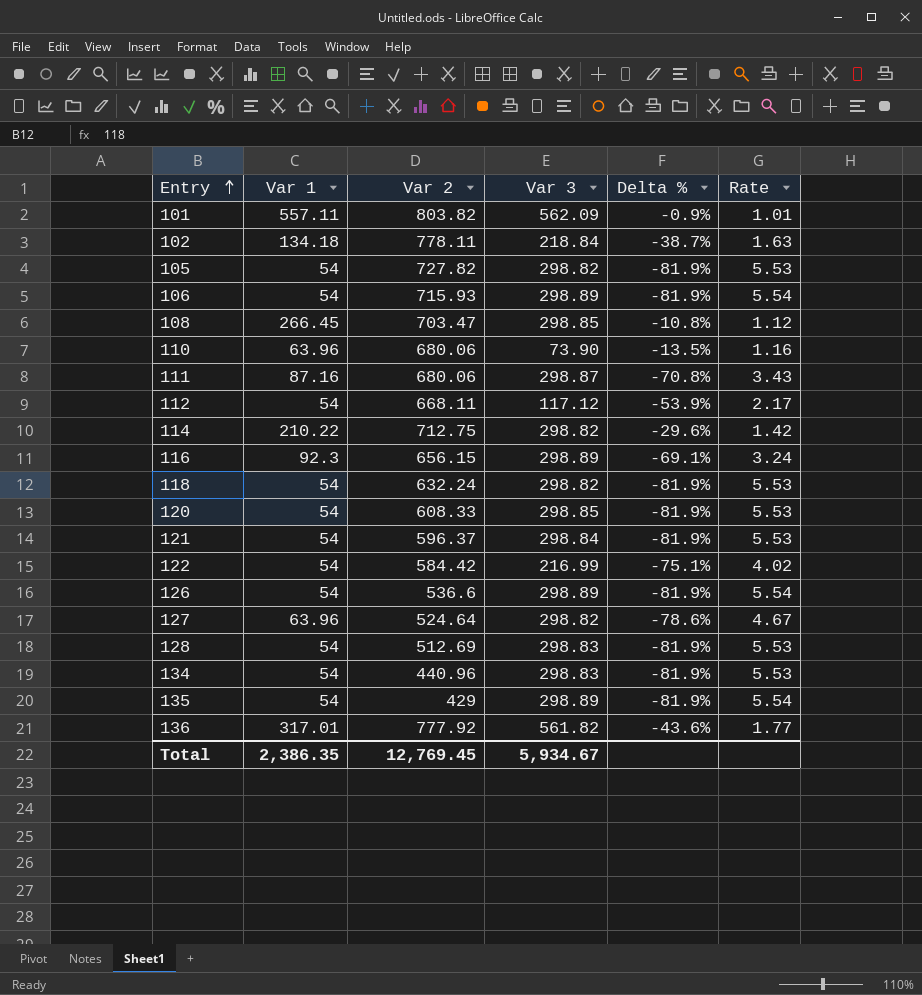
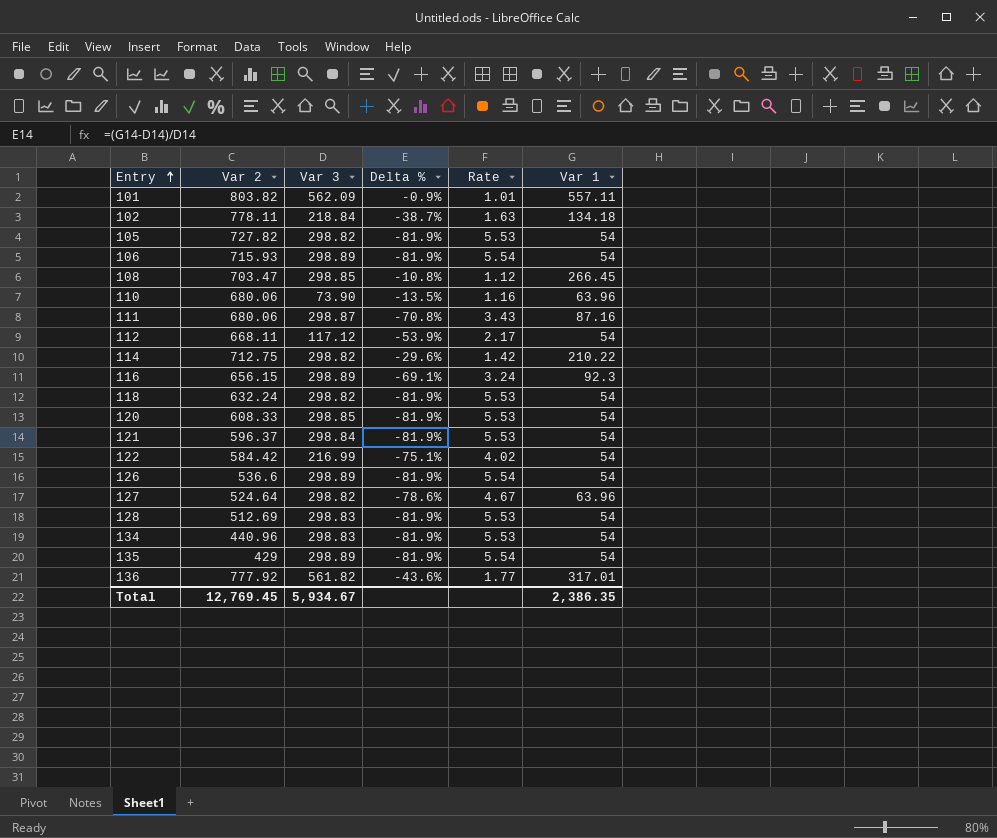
column Var 1 | position: 2 -> 6

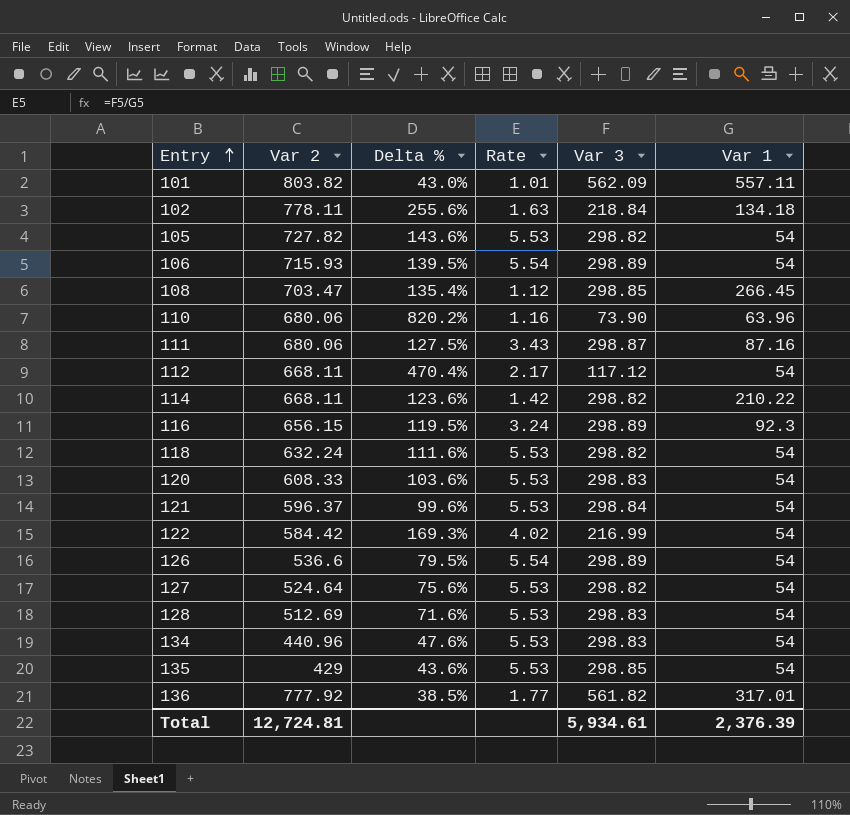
column Delta % | formula: ([Var 1] - [Var 3]) / [Var 3] -> ([Var 2] - [Var 3]) / [Var 3]
column Var 3 | position: 3 -> 5
114 | Var 2: 712.75 -> 668.11
120 | Var 3: 298.85 -> 298.83
127 | Rate: 4.67 -> 5.53
127 | Var 1: 63.96 -> 54
135 | Rate: 5.54 -> 5.53
135 | Var 3: 298.89 -> 298.85
Total | Var 2: 12,769.45 -> 12,724.81
Total | Var 3: 5,934.67 -> 5,934.61
Total | Var 1: 2,386.35 -> 2,376.39

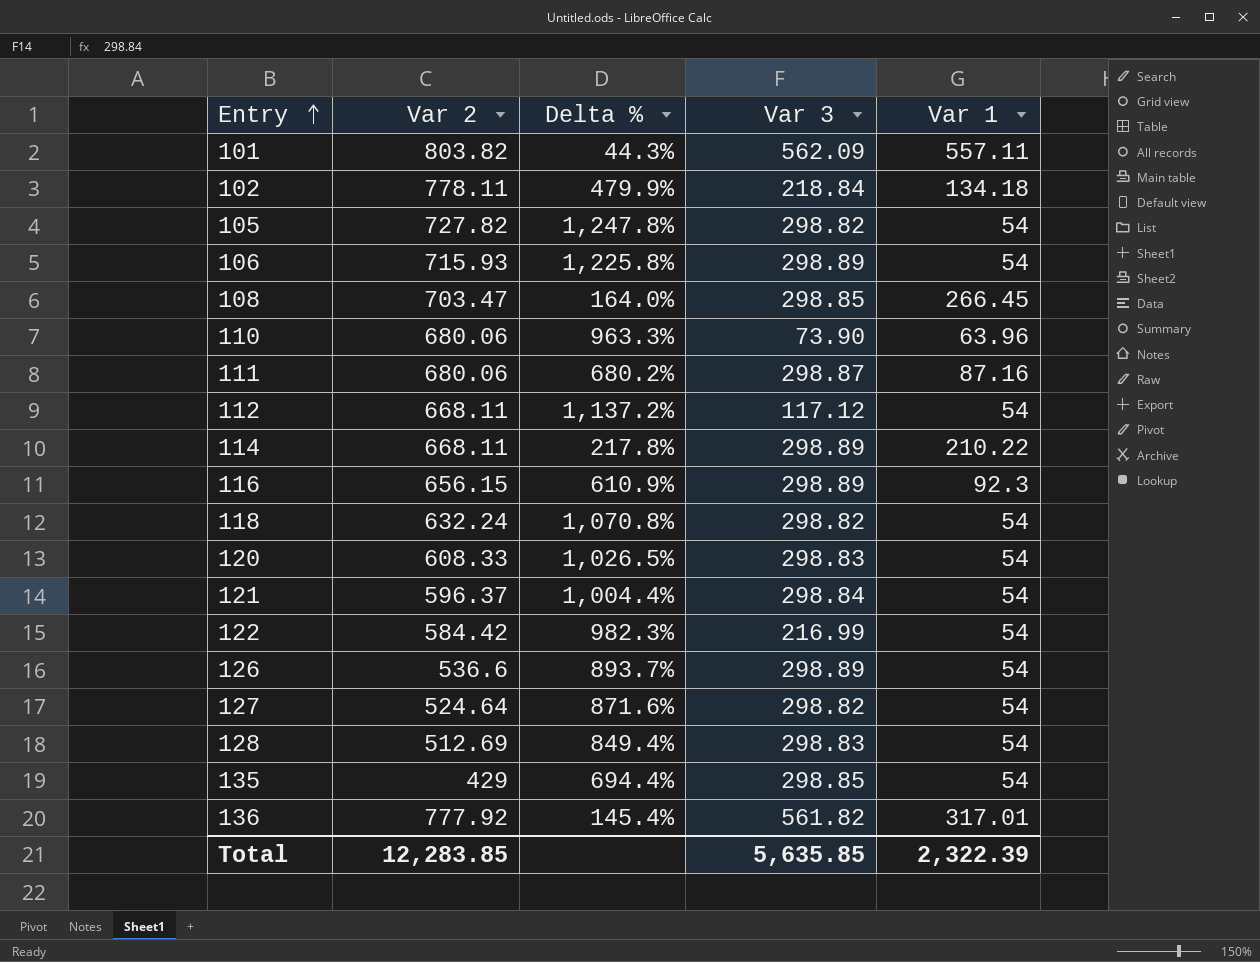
column Rate | formula: [Var 3] / [Var 1] -> none
column Delta % | formula: ([Var 2] - [Var 3]) / [Var 3] -> ([Var 2] - [Var 1]) / [Var 1]
row 134: 440.96 | 47.6% | 5.53 | 298.83 | 54 -> none
114 | Var 3: 298.82 -> 298.89
Total | Var 2: 12,724.81 -> 12,283.85
Total | Var 3: 5,934.61 -> 5,635.85
Total | Var 1: 2,376.39 -> 2,322.39

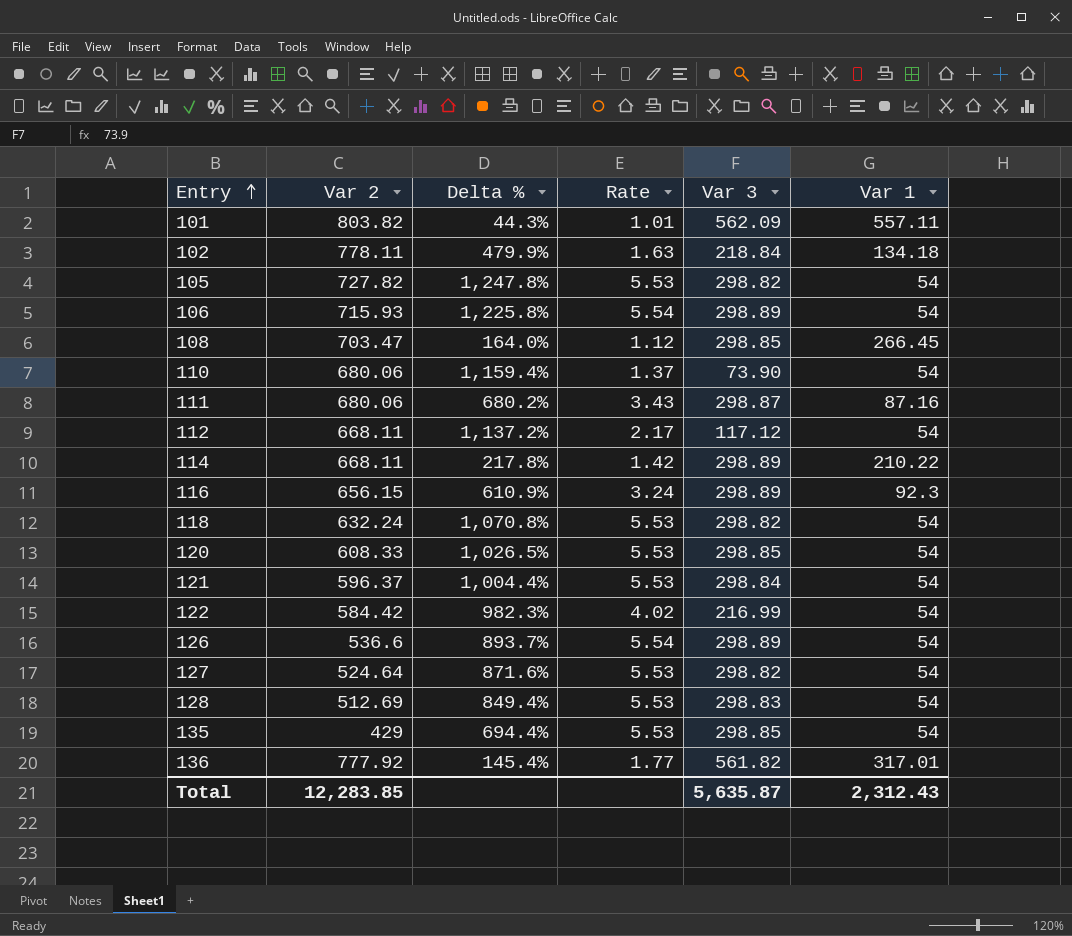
column Rate | formula: none -> [Var 3] / [Var 1]
110 | Delta %: 963.3% -> 1,159.4%
110 | Var 1: 63.96 -> 54
120 | Var 3: 298.83 -> 298.85
Total | Var 3: 5,635.85 -> 5,635.87
Total | Var 1: 2,322.39 -> 2,312.43

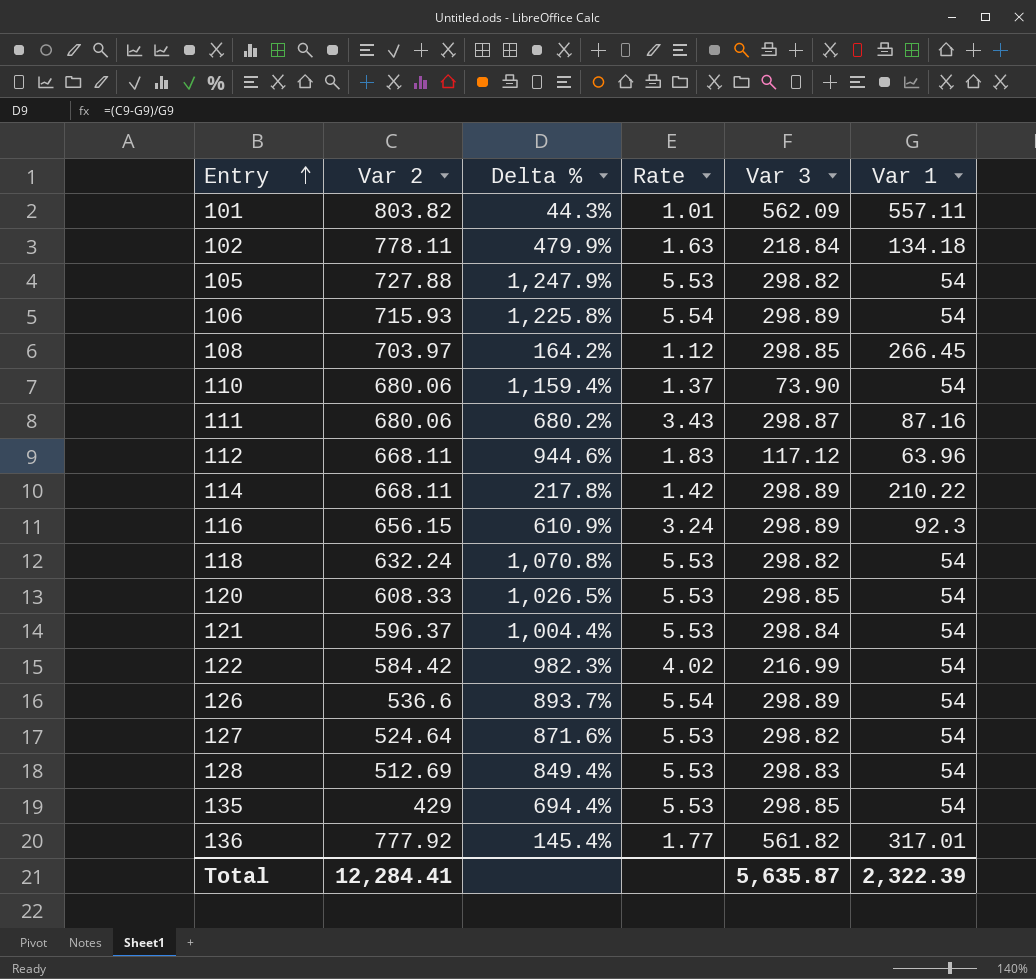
105 | Var 2: 727.82 -> 727.88
105 | Delta %: 1,247.8% -> 1,247.9%
108 | Var 2: 703.47 -> 703.97
108 | Delta %: 164.0% -> 164.2%
112 | Delta %: 1,137.2% -> 944.6%
112 | Rate: 2.17 -> 1.83
112 | Var 1: 54 -> 63.96
Total | Var 2: 12,283.85 -> 12,284.41
Total | Var 1: 2,312.43 -> 2,322.39

